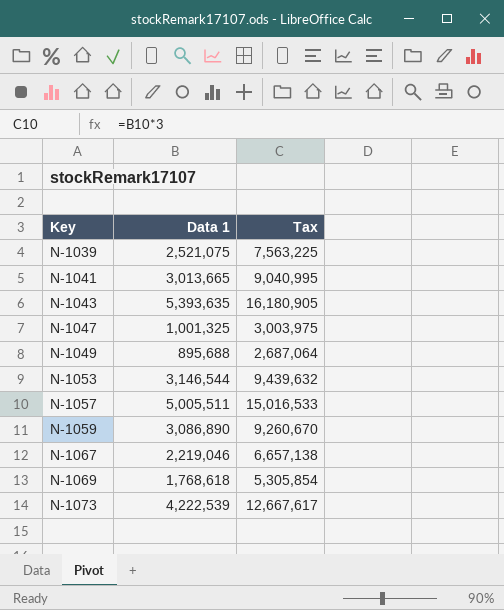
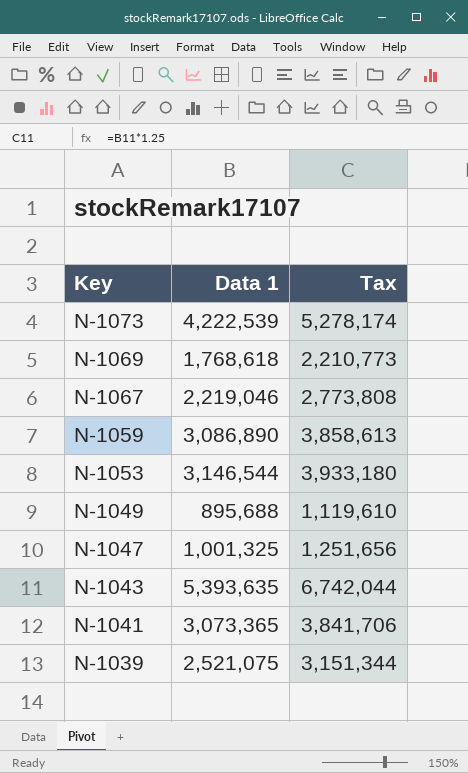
row order: Key ascending -> Key descending
column Tax | formula: [Data 1] * 3 -> [Data 1] * 1.25
row N-1057: 5,005,511 | 15,016,533 -> none
N-1041 | Data 1: 3,013,665 -> 3,073,365

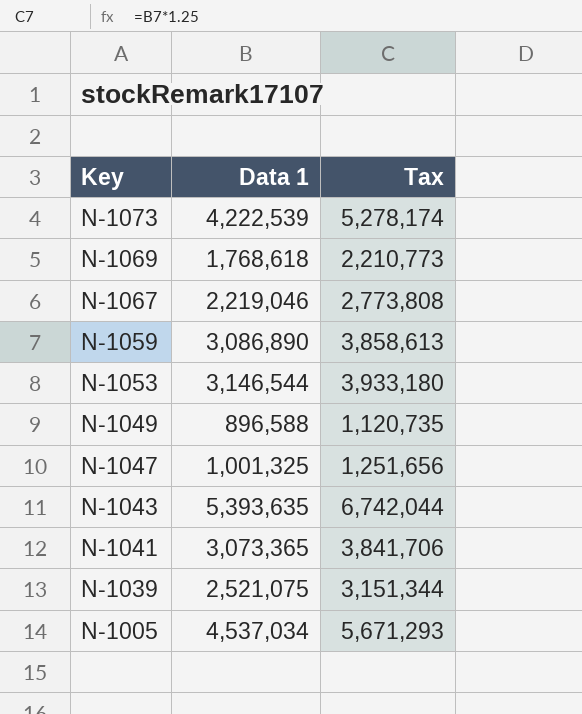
N-1049 | Data 1: 895,688 -> 896,588
N-1049 | Tax: 1,119,610 -> 1,120,735
row N-1005: none -> 4,537,034 | 5,671,293

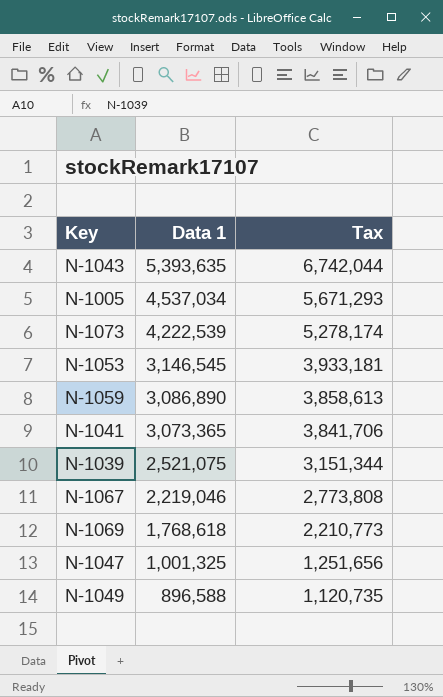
row order: Key descending -> Data 1 descending
N-1053 | Data 1: 3,146,544 -> 3,146,545
N-1053 | Tax: 3,933,180 -> 3,933,181

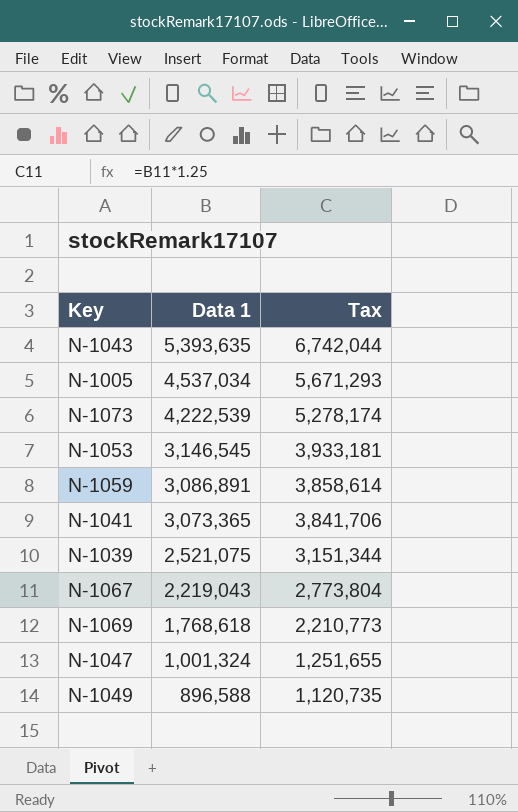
N-1059 | Data 1: 3,086,890 -> 3,086,891
N-1059 | Tax: 3,858,613 -> 3,858,614
N-1067 | Data 1: 2,219,046 -> 2,219,043
N-1067 | Tax: 2,773,808 -> 2,773,804
N-1047 | Data 1: 1,001,325 -> 1,001,324
N-1047 | Tax: 1,251,656 -> 1,251,655

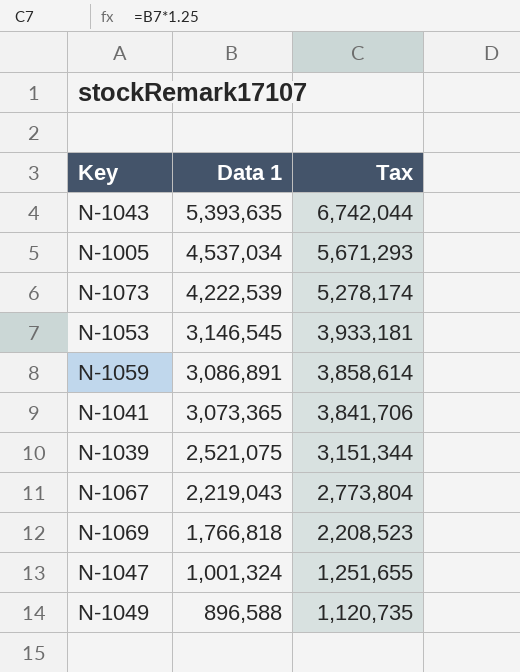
N-1069 | Data 1: 1,768,618 -> 1,766,818
N-1069 | Tax: 2,210,773 -> 2,208,523

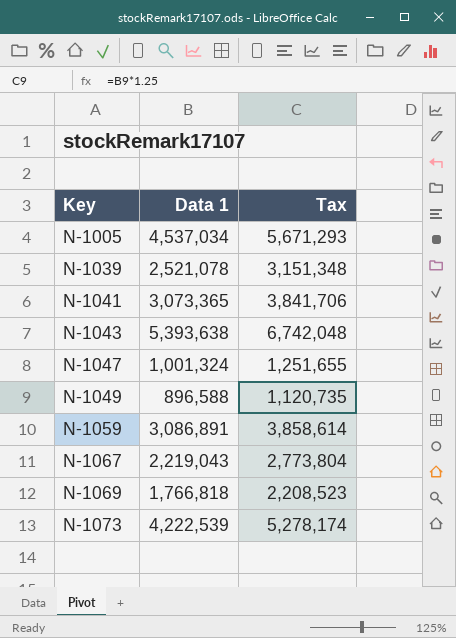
row order: Data 1 descending -> Key ascending
row N-1053: 3,146,545 | 3,933,181 -> none
N-1039 | Data 1: 2,521,075 -> 2,521,078
N-1039 | Tax: 3,151,344 -> 3,151,348
N-1043 | Data 1: 5,393,635 -> 5,393,638
N-1043 | Tax: 6,742,044 -> 6,742,048

